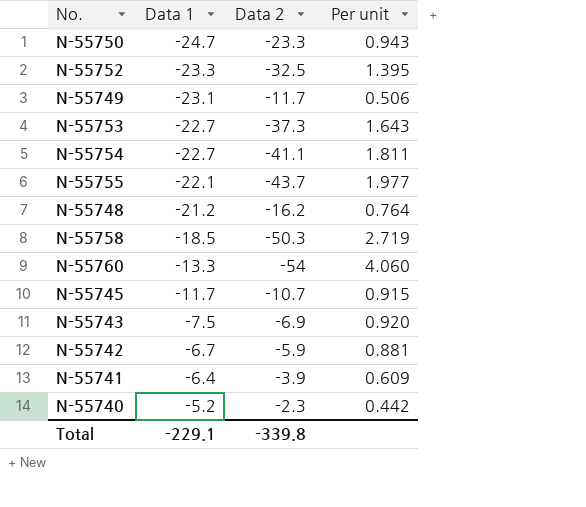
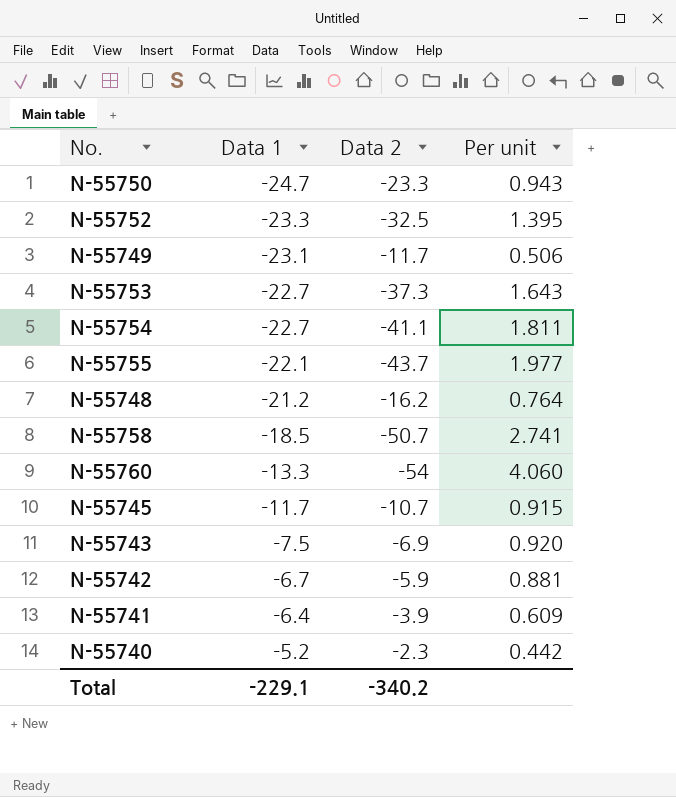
N-55758 | Data 2: -50.3 -> -50.7
N-55758 | Per unit: 2.719 -> 2.741
Total | Data 2: -339.8 -> -340.2

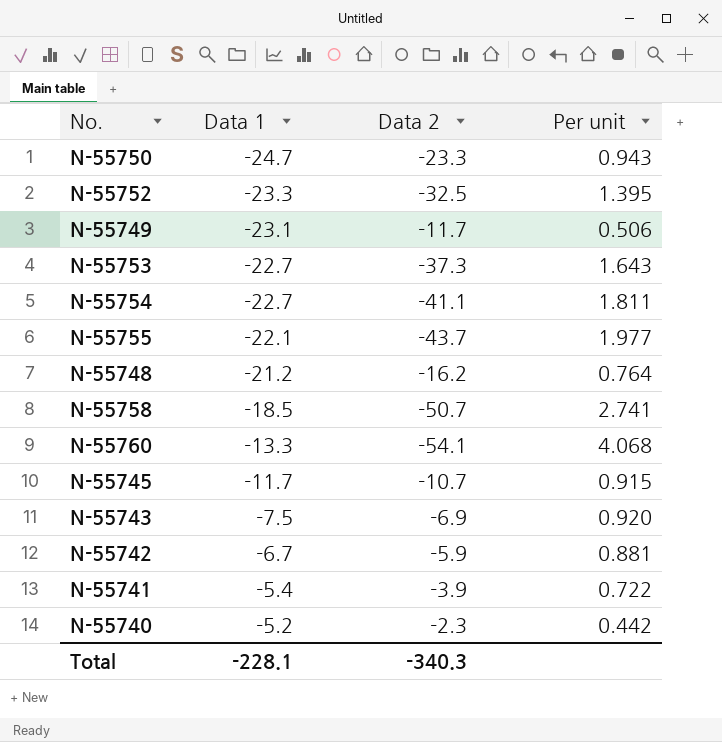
N-55760 | Data 2: -54 -> -54.1
N-55760 | Per unit: 4.060 -> 4.068
N-55741 | Data 1: -6.4 -> -5.4
N-55741 | Per unit: 0.609 -> 0.722
Total | Data 1: -229.1 -> -228.1
Total | Data 2: -340.2 -> -340.3

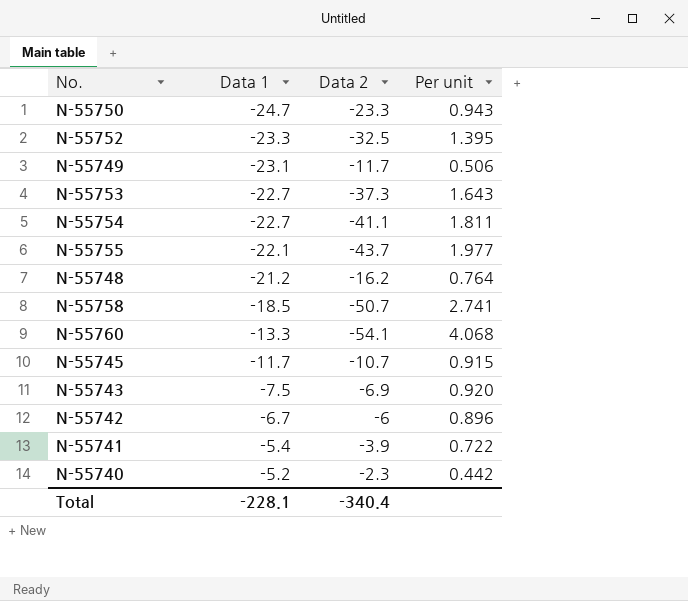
N-55742 | Data 2: -5.9 -> -6
N-55742 | Per unit: 0.881 -> 0.896
Total | Data 2: -340.3 -> -340.4

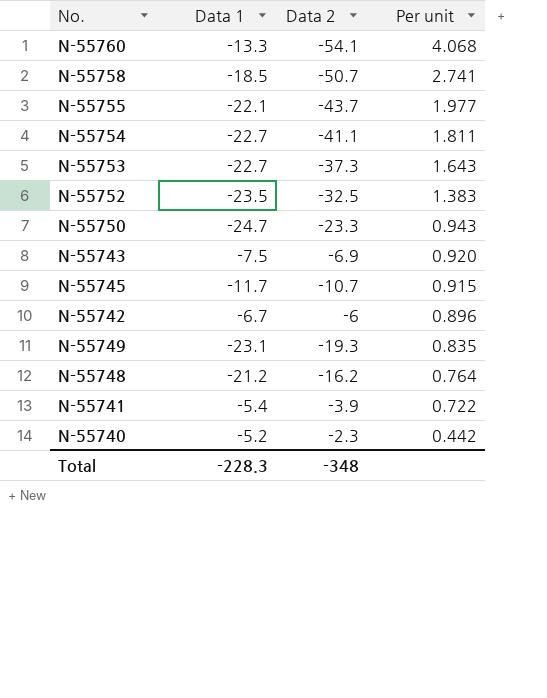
row order: Data 1 ascending -> Per unit descending
N-55752 | Data 1: -23.3 -> -23.5
N-55752 | Per unit: 1.395 -> 1.383
N-55749 | Data 2: -11.7 -> -19.3
N-55749 | Per unit: 0.506 -> 0.835
Total | Data 1: -228.1 -> -228.3
Total | Data 2: -340.4 -> -348

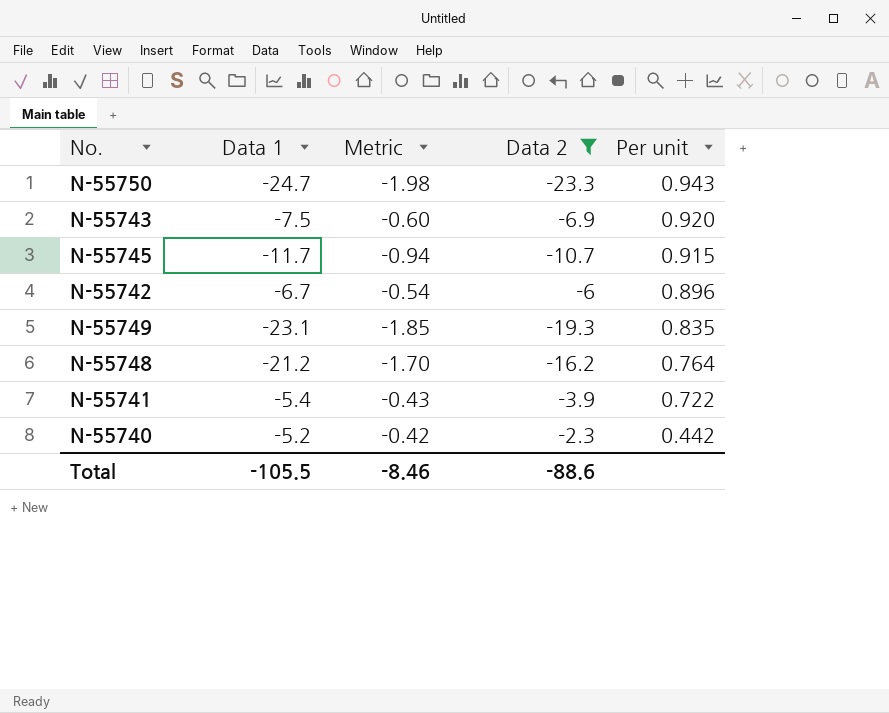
filter: none -> Data 2 >= -23.3
column Metric | formula: none -> [Data 1] * 0.08
Total | Data 1: -228.3 -> -105.5
Total | Data 2: -348 -> -88.6

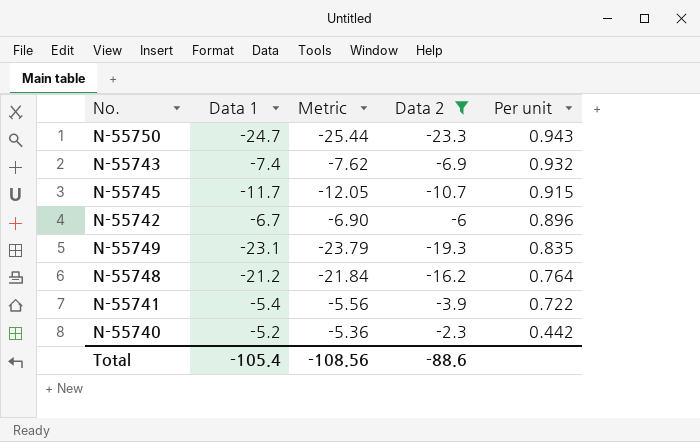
column Metric | formula: [Data 1] * 0.08 -> [Data 1] * 1.03
N-55743 | Data 1: -7.5 -> -7.4
N-55743 | Per unit: 0.920 -> 0.932
Total | Data 1: -105.5 -> -105.4
Total | Metric: -8.46 -> -108.56

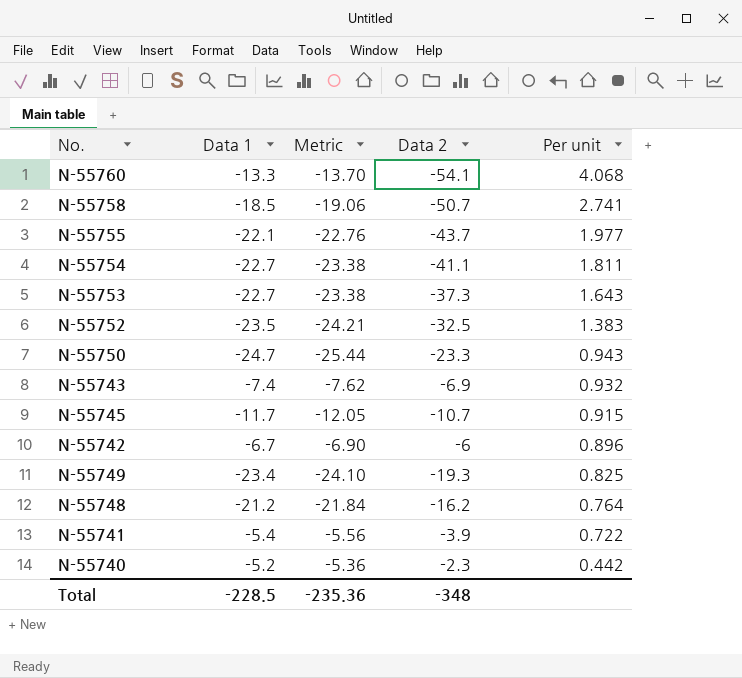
filter: Data 2 >= -23.3 -> none
N-55749 | Data 1: -23.1 -> -23.4
N-55749 | Metric: -23.79 -> -24.10
N-55749 | Per unit: 0.835 -> 0.825
Total | Data 1: -105.4 -> -228.5
Total | Metric: -108.56 -> -235.36
Total | Data 2: -88.6 -> -348

